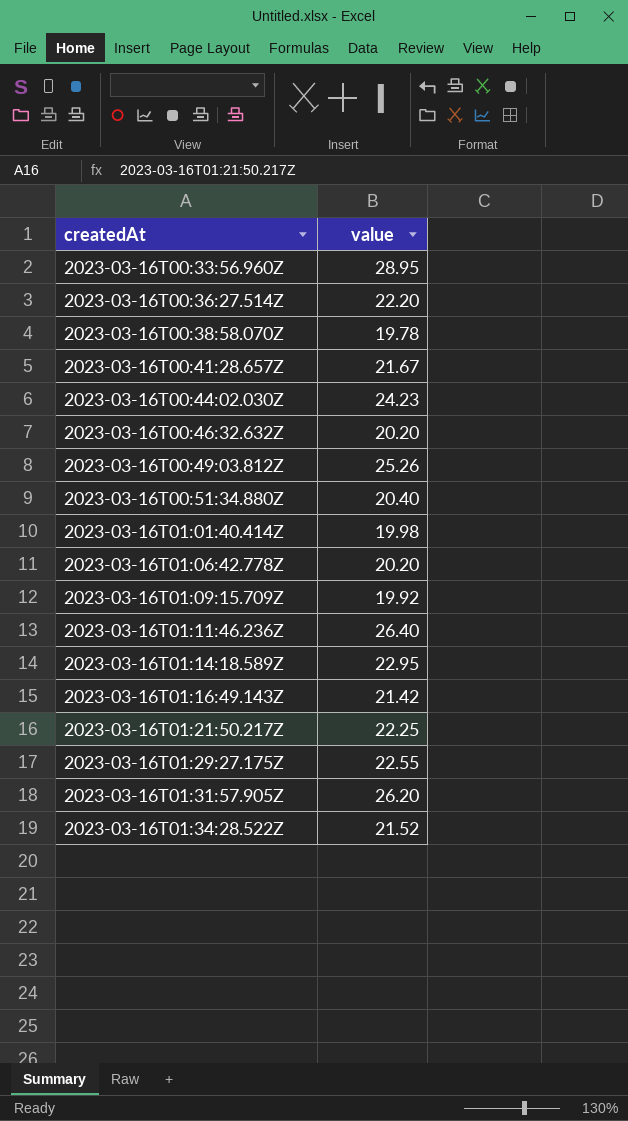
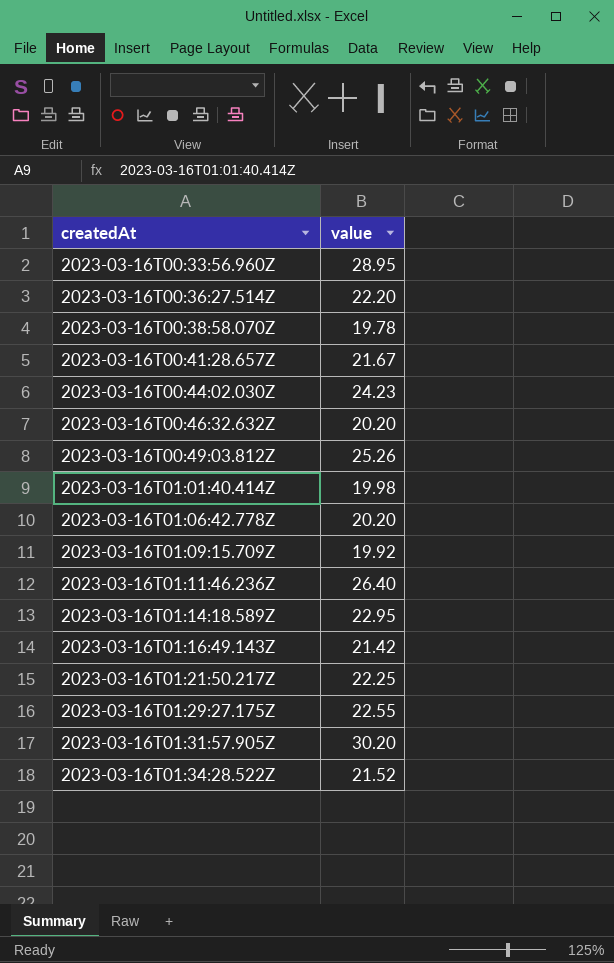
row 2023-03-16T00:51:34.880Z: 20.40 -> none
2023-03-16T01:31:57.905Z | value: 26.20 -> 30.20

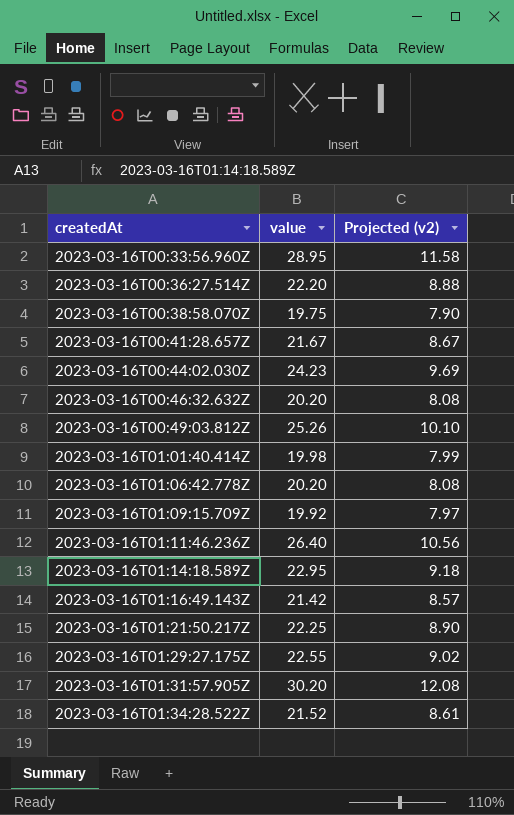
column Projected (v2) | formula: none -> [value] * 0.4
2023-03-16T00:38:58.070Z | value: 19.78 -> 19.75

